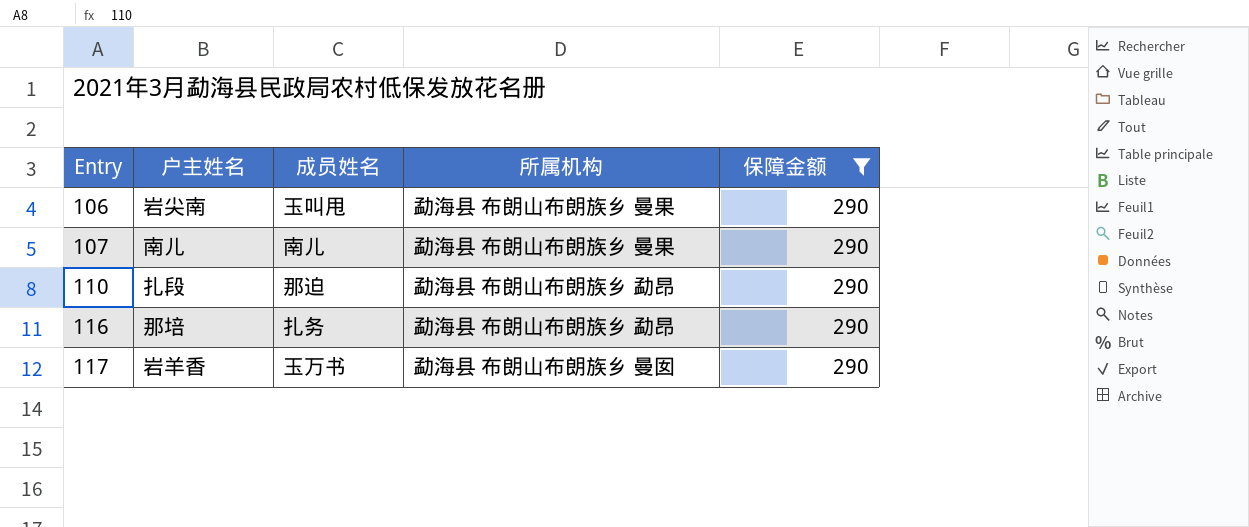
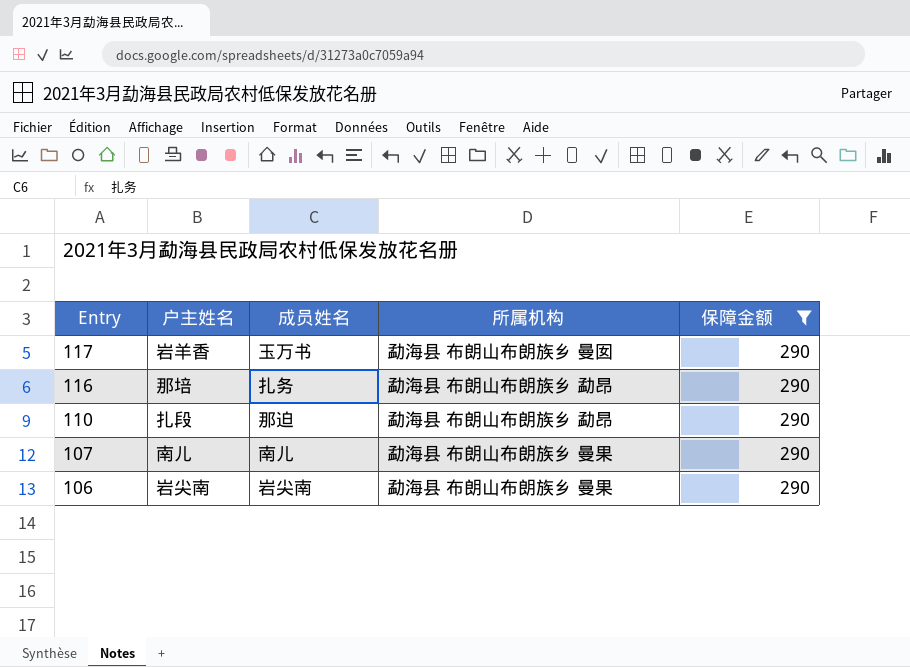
row order: Entry ascending -> Entry descending
106 | 成员姓名: 玉叫甩 -> 岩尖南

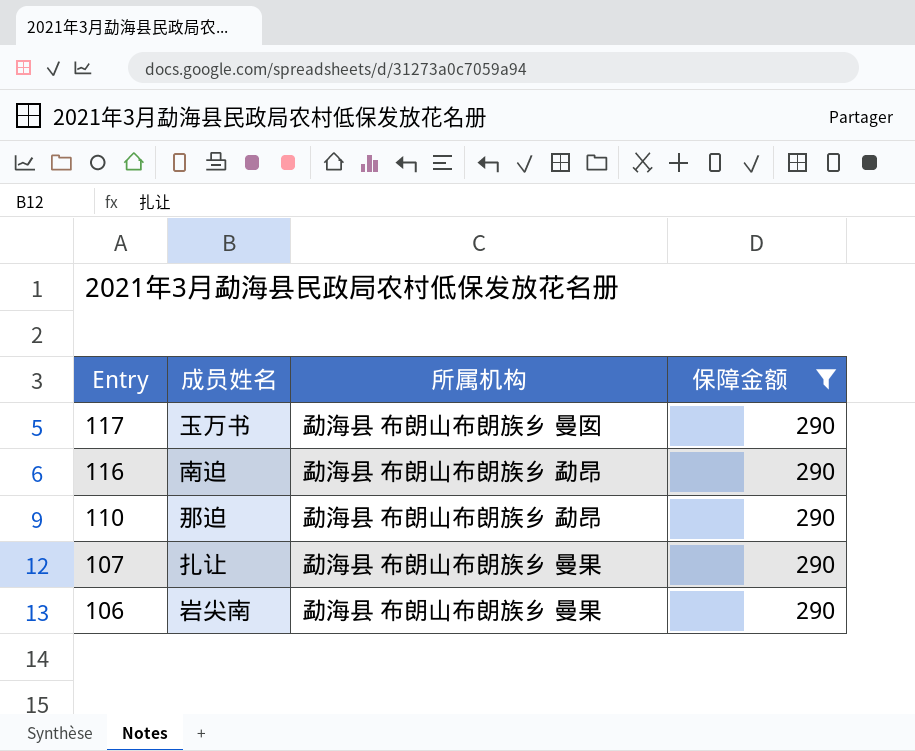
column 户主姓名 | position: 2 -> none
116 | 成员姓名: 扎务 -> 南迫
107 | 成员姓名: 南儿 -> 扎让

